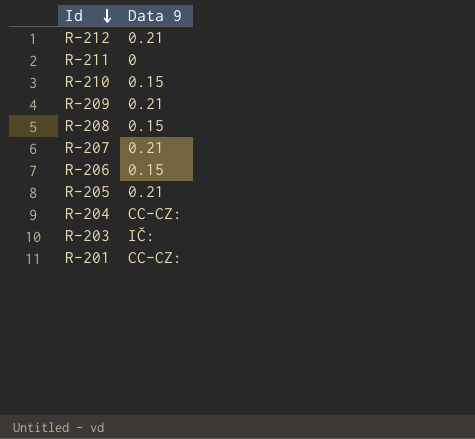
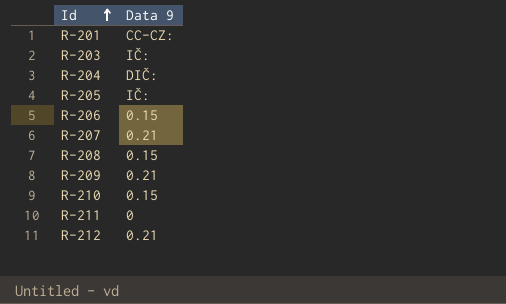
row order: Id descending -> Id ascending
R-204 | Data 9: CC-CZ: -> DIČ:
R-205 | Data 9: 0.21 -> IČ:

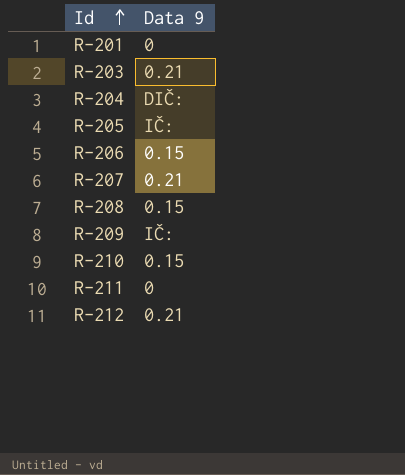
R-201 | Data 9: CC-CZ: -> 0
R-203 | Data 9: IČ: -> 0.21
R-209 | Data 9: 0.21 -> IČ:

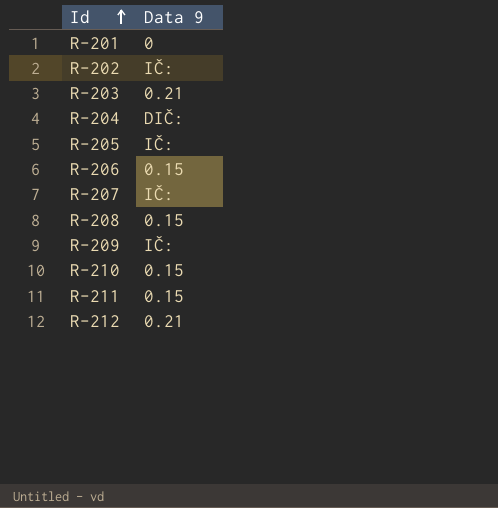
row R-202: none -> IČ:
R-207 | Data 9: 0.21 -> IČ:
R-211 | Data 9: 0 -> 0.15

